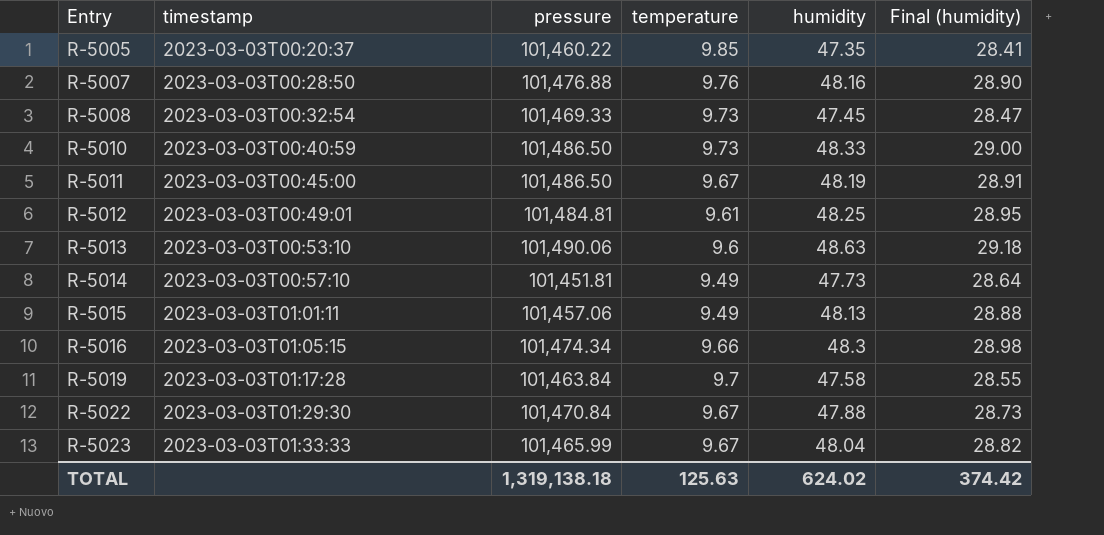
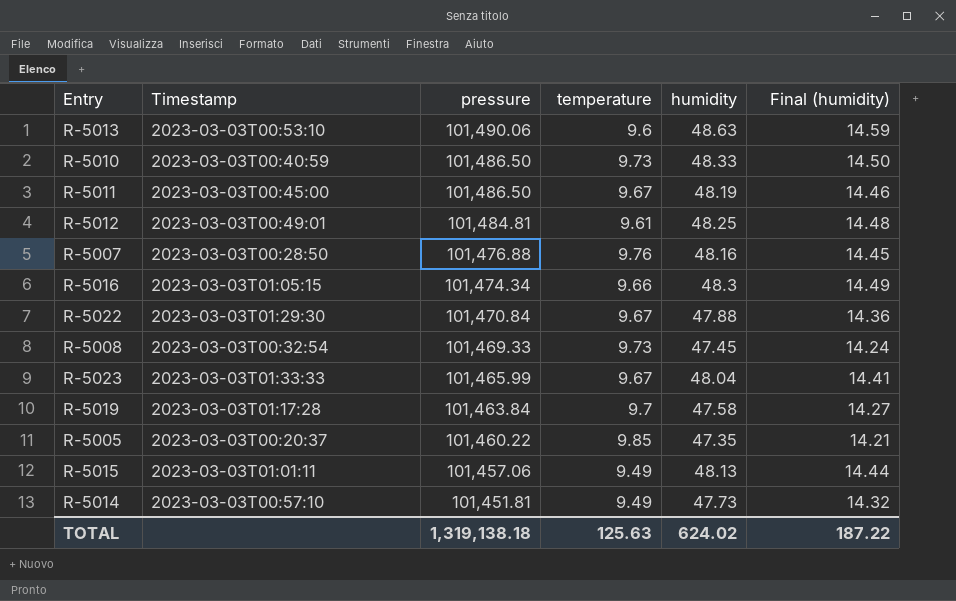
row order: Entry ascending -> pressure descending
column name: timestamp -> Timestamp
column Final (humidity) | formula: [humidity] * 0.6 -> [humidity] * 0.3
TOTAL | Final (humidity): 374.42 -> 187.22

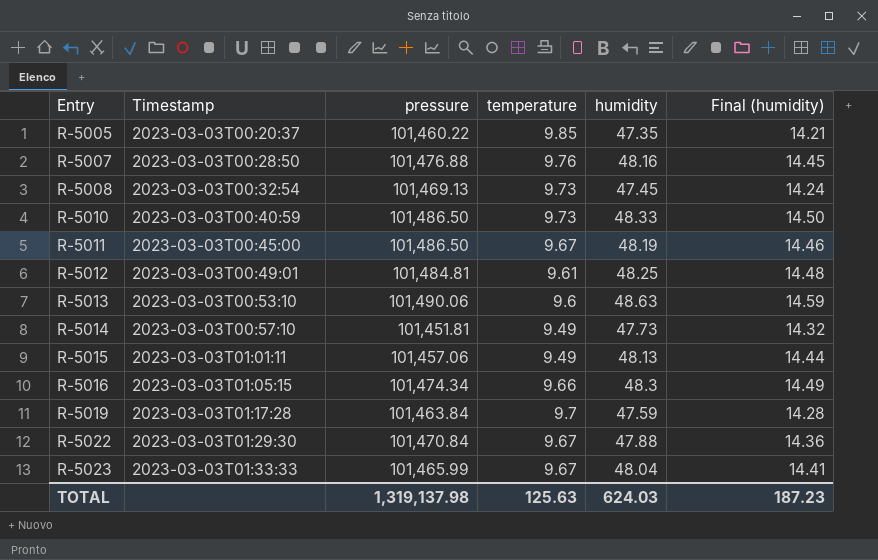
row order: pressure descending -> Entry ascending
R-5008 | pressure: 101,469.33 -> 101,469.13
R-5019 | humidity: 47.58 -> 47.59
R-5019 | Final (humidity): 14.27 -> 14.28
TOTAL | pressure: 1,319,138.18 -> 1,319,137.98
TOTAL | humidity: 624.02 -> 624.03
TOTAL | Final (humidity): 187.22 -> 187.23

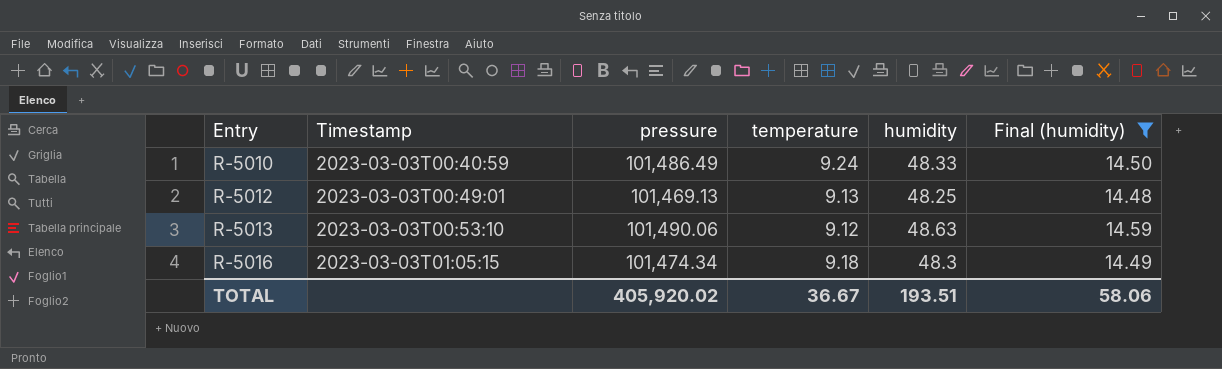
filter: none -> Final (humidity) >= 14.48
R-5010 | pressure: 101,486.50 -> 101,486.49
R-5010 | temperature: 9.73 -> 9.24
R-5012 | pressure: 101,484.81 -> 101,469.13
R-5012 | temperature: 9.61 -> 9.13
R-5013 | temperature: 9.6 -> 9.12
R-5016 | temperature: 9.66 -> 9.18
TOTAL | pressure: 1,319,137.98 -> 405,920.02
TOTAL | temperature: 125.63 -> 36.67
TOTAL | humidity: 624.03 -> 193.51
TOTAL | Final (humidity): 187.23 -> 58.06

